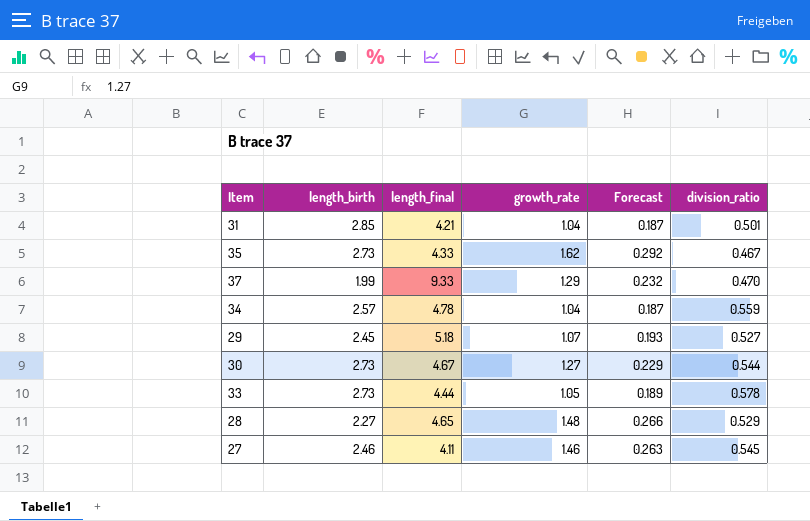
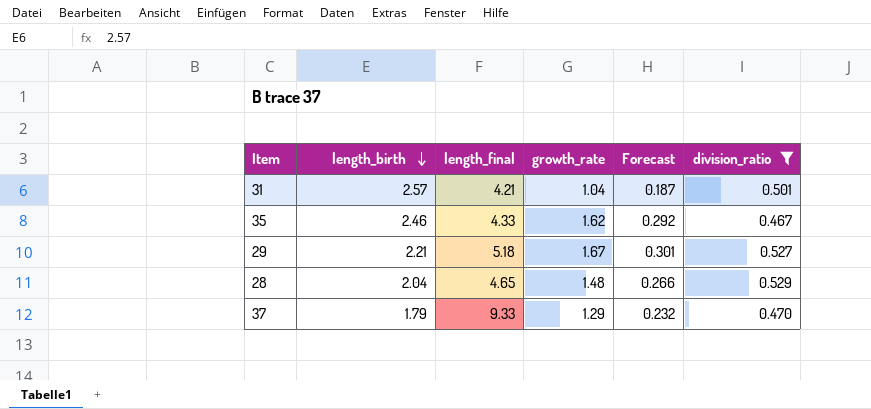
filter: none -> division_ratio <= 0.529
row order: none -> length_birth descending
31 | length_birth: 2.85 -> 2.57
35 | length_birth: 2.73 -> 2.46
29 | length_birth: 2.45 -> 2.21
29 | growth_rate: 1.07 -> 1.67
29 | Forecast: 0.193 -> 0.301
28 | length_birth: 2.27 -> 2.04
37 | length_birth: 1.99 -> 1.79

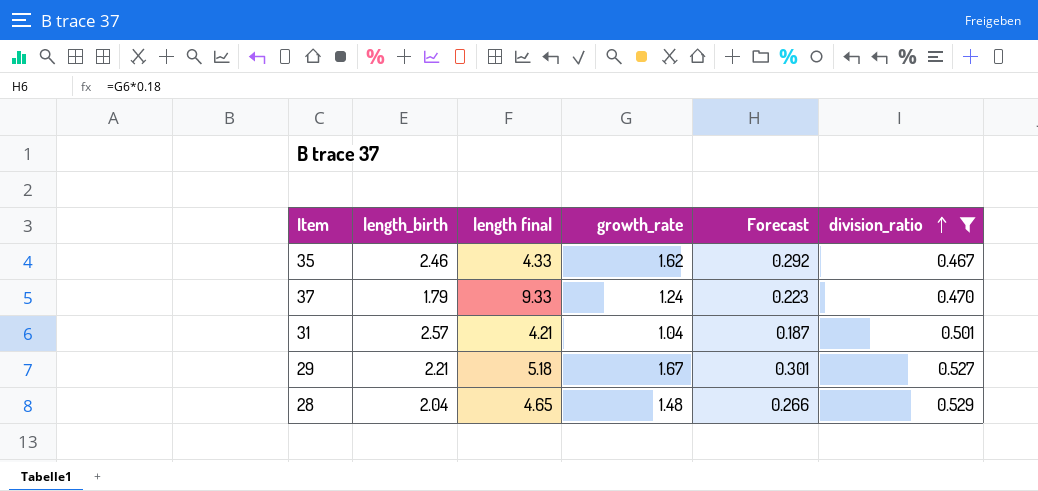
row order: length_birth descending -> division_ratio ascending
column name: length_final -> length final
37 | growth_rate: 1.29 -> 1.24
37 | Forecast: 0.232 -> 0.223

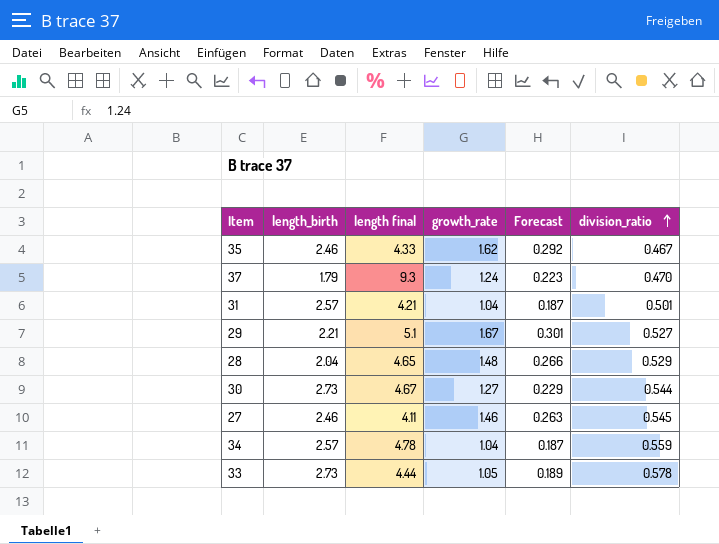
filter: division_ratio <= 0.529 -> none
37 | length final: 9.33 -> 9.3
29 | length final: 5.18 -> 5.1

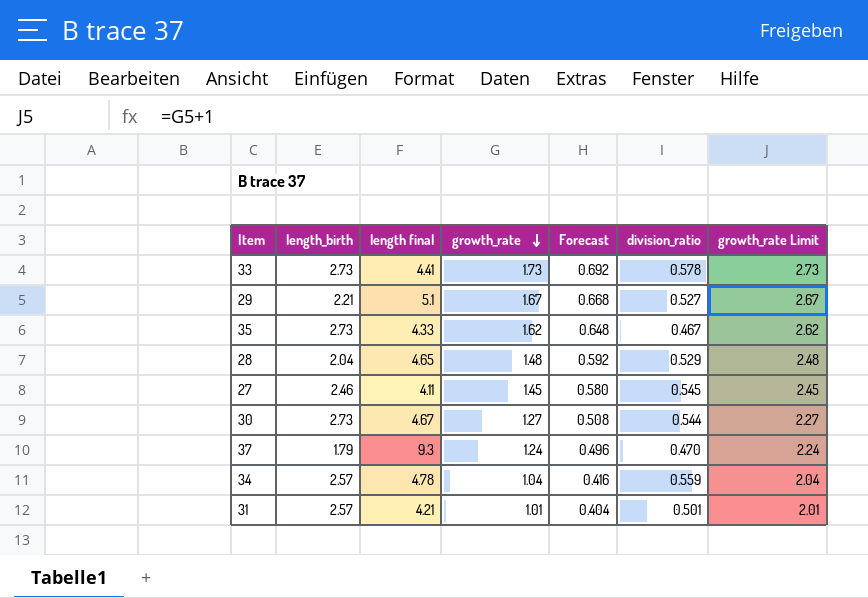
row order: division_ratio ascending -> growth_rate descending
column Forecast | formula: [growth_rate] * 0.18 -> [growth_rate] * 0.4
column growth_rate Limit | formula: none -> [growth_rate] + 1
33 | length final: 4.44 -> 4.41
33 | growth_rate: 1.05 -> 1.73
35 | length_birth: 2.46 -> 2.73
27 | growth_rate: 1.46 -> 1.45
31 | growth_rate: 1.04 -> 1.01

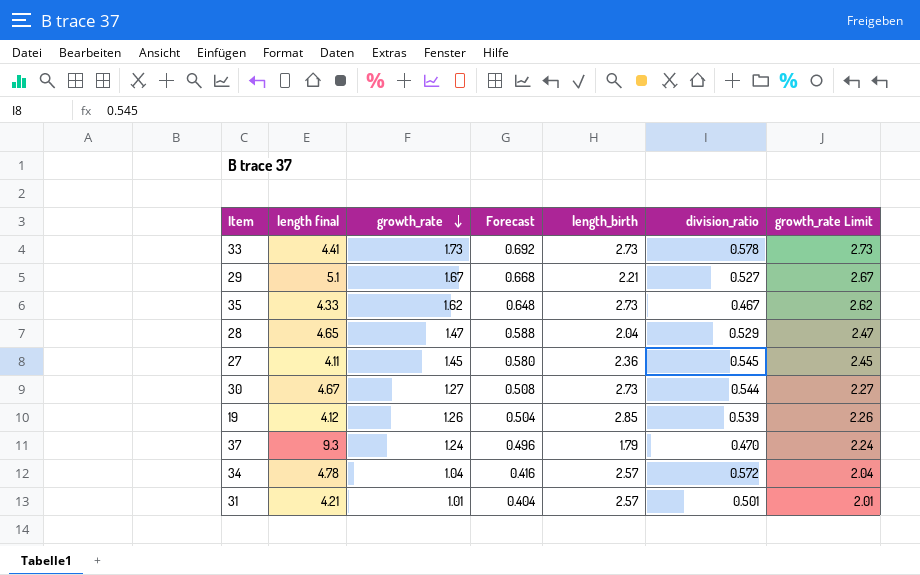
column length_birth | position: 2 -> 5
28 | growth_rate: 1.48 -> 1.47
28 | Forecast: 0.592 -> 0.588
28 | growth_rate Limit: 2.48 -> 2.47
27 | length_birth: 2.46 -> 2.36
row 19: none -> 4.12 | 1.26 | 0.504 | 2.85 | 0.539 | 2.26
34 | division_ratio: 0.559 -> 0.572

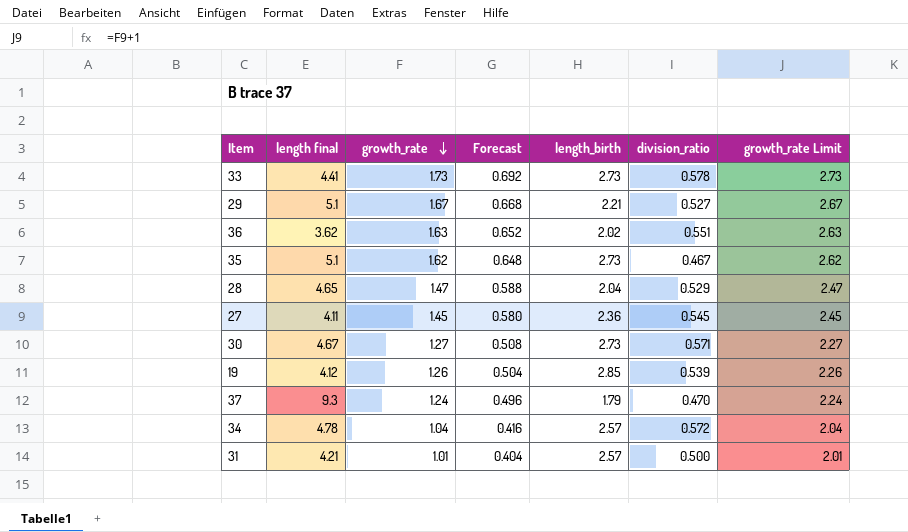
row 36: none -> 3.62 | 1.63 | 0.652 | 2.02 | 0.551 | 2.63
35 | length final: 4.33 -> 5.1
30 | division_ratio: 0.544 -> 0.571
31 | division_ratio: 0.501 -> 0.500

